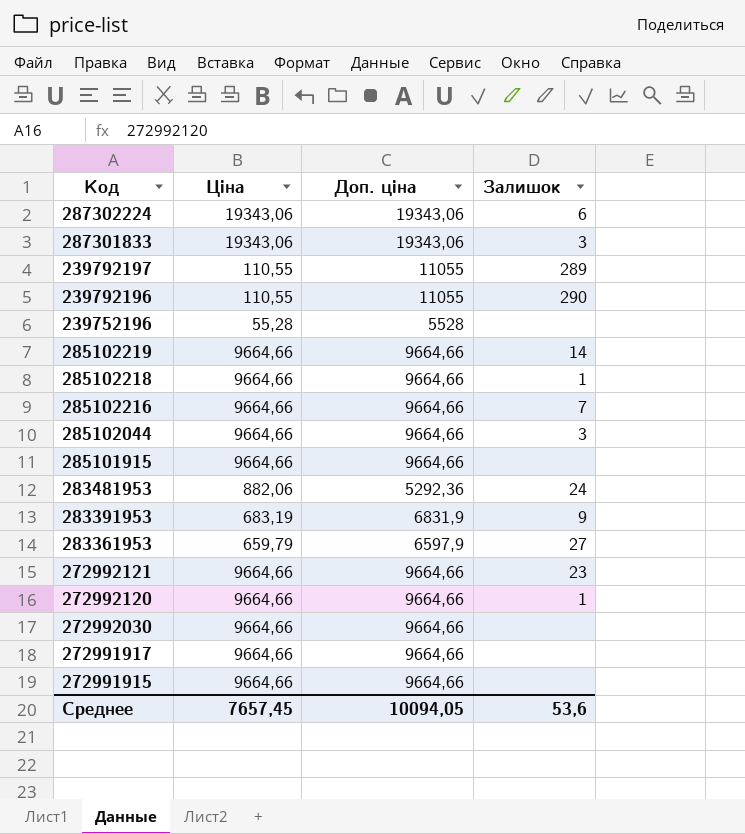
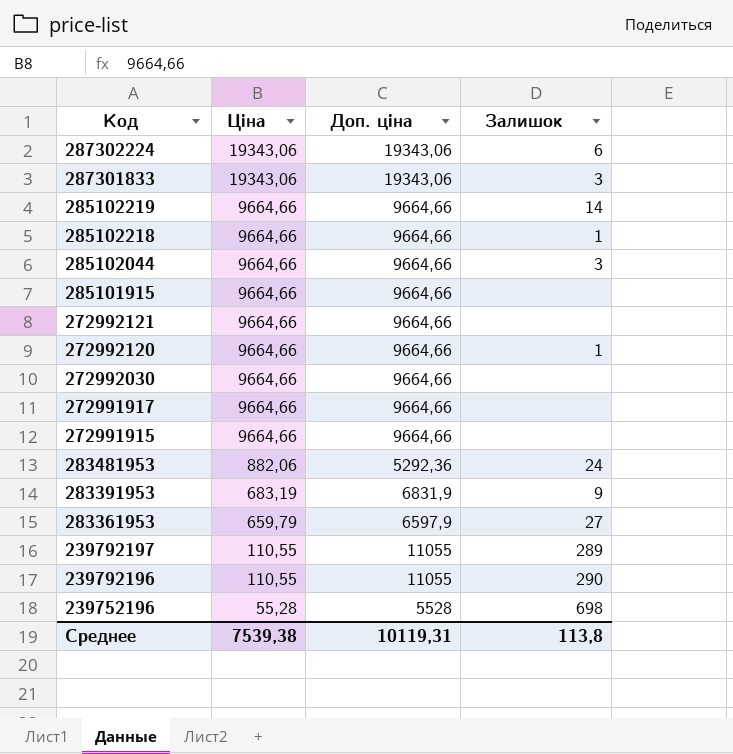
row order: none -> Ціна descending
row 285102216: 9664,66 | 9664,66 | 7 -> none
272992121 | Залишок: 23 -> none
239752196 | Залишок: none -> 698
Среднее | Ціна: 7657,45 -> 7539,38
Среднее | Доп. ціна: 10094,05 -> 10119,31
Среднее | Залишок: 53,6 -> 113,8

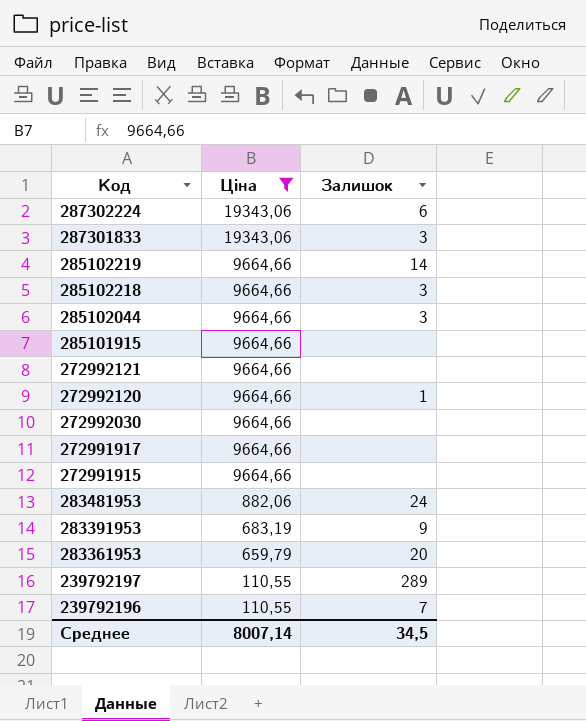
filter: none -> Ціна != 55,28
column Доп. ціна | position: 3 -> none
285102218 | Залишок: 1 -> 3
283361953 | Залишок: 27 -> 20
239792196 | Залишок: 290 -> 7
Среднее | Ціна: 7539,38 -> 8007,14
Среднее | Залишок: 113,8 -> 34,5

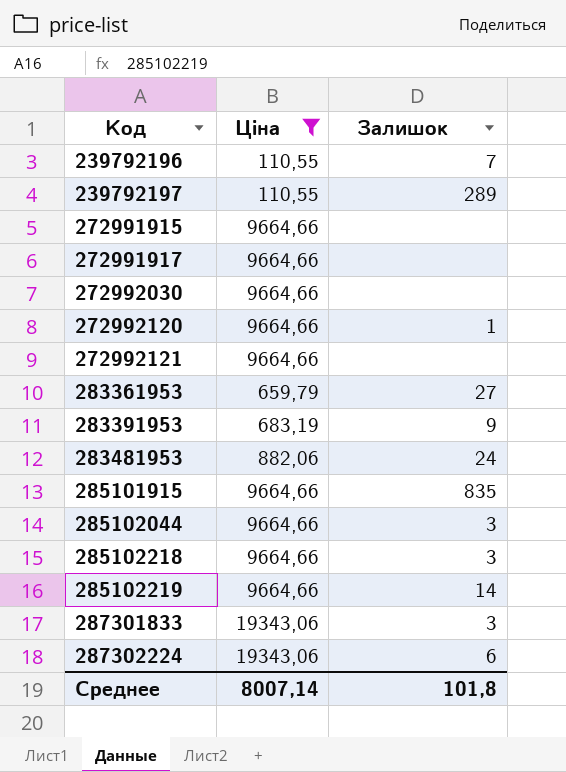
row order: Ціна descending -> Код ascending
283361953 | Залишок: 20 -> 27
285101915 | Залишок: none -> 835
Среднее | Залишок: 34,5 -> 101,8

